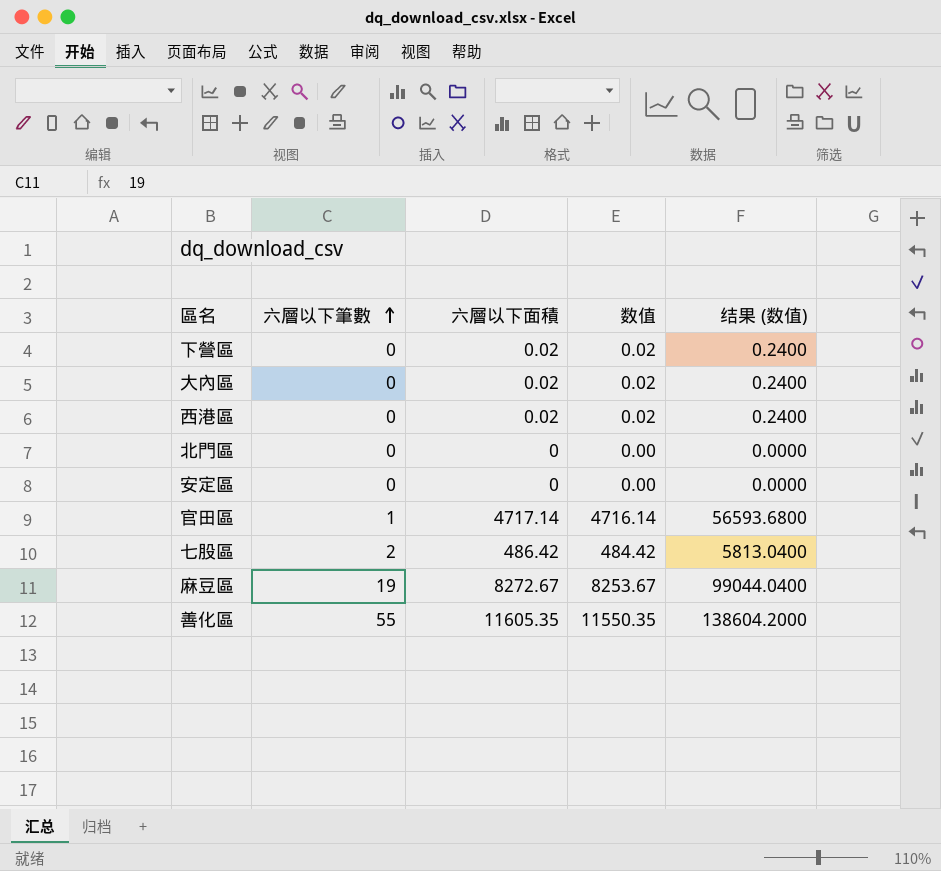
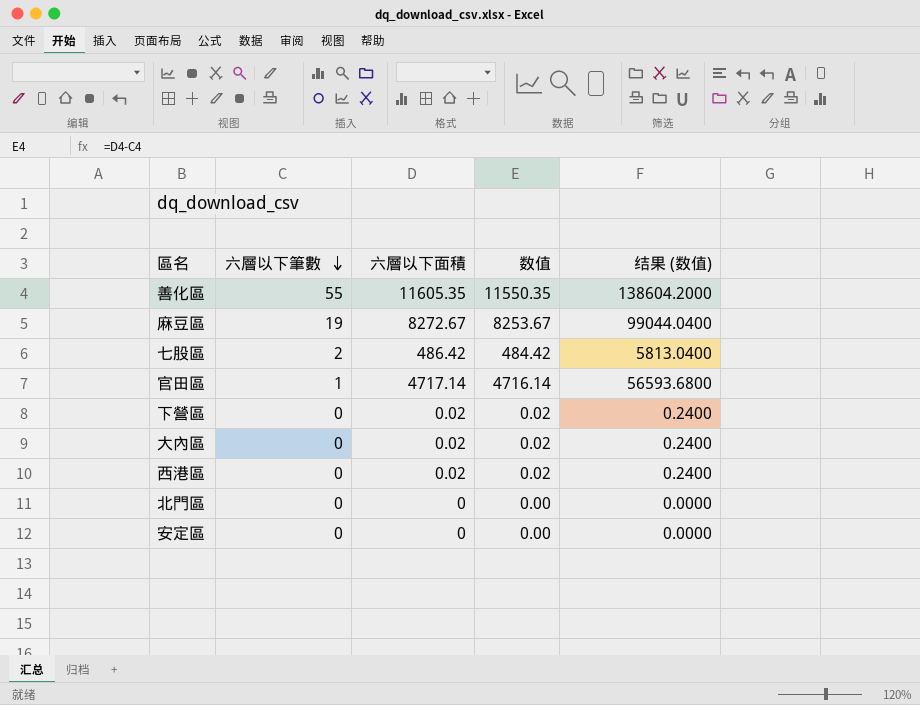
row order: 六層以下筆數 ascending -> 六層以下筆數 descending

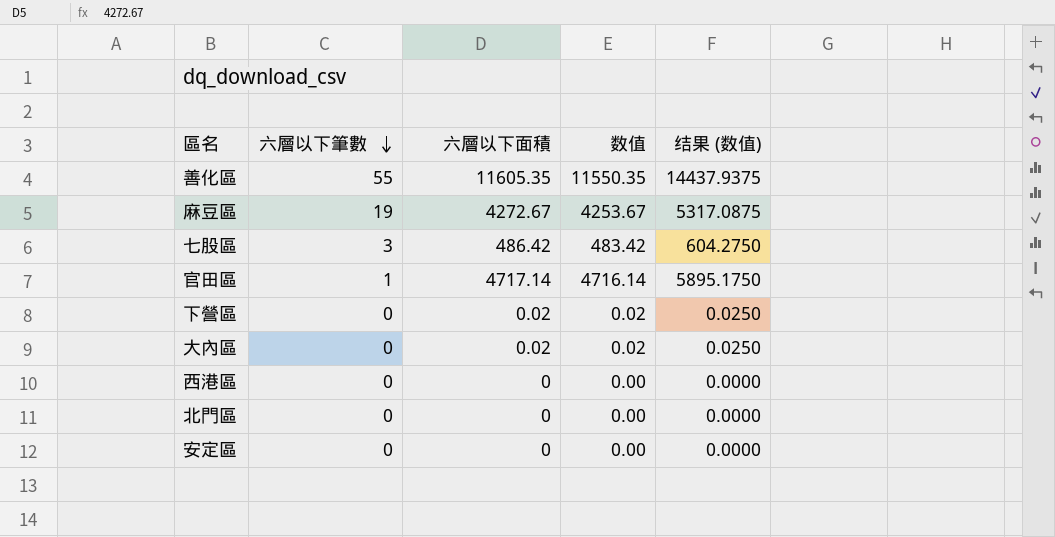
column 结果 (数值) | formula: [数值] * 12 -> [数值] * 1.25
麻豆區 | 六層以下面積: 8272.67 -> 4272.67
麻豆區 | 数值: 8253.67 -> 4253.67
七股區 | 六層以下筆數: 2 -> 3
七股區 | 数值: 484.42 -> 483.42
西港區 | 六層以下面積: 0.02 -> 0
西港區 | 数值: 0.02 -> 0.00

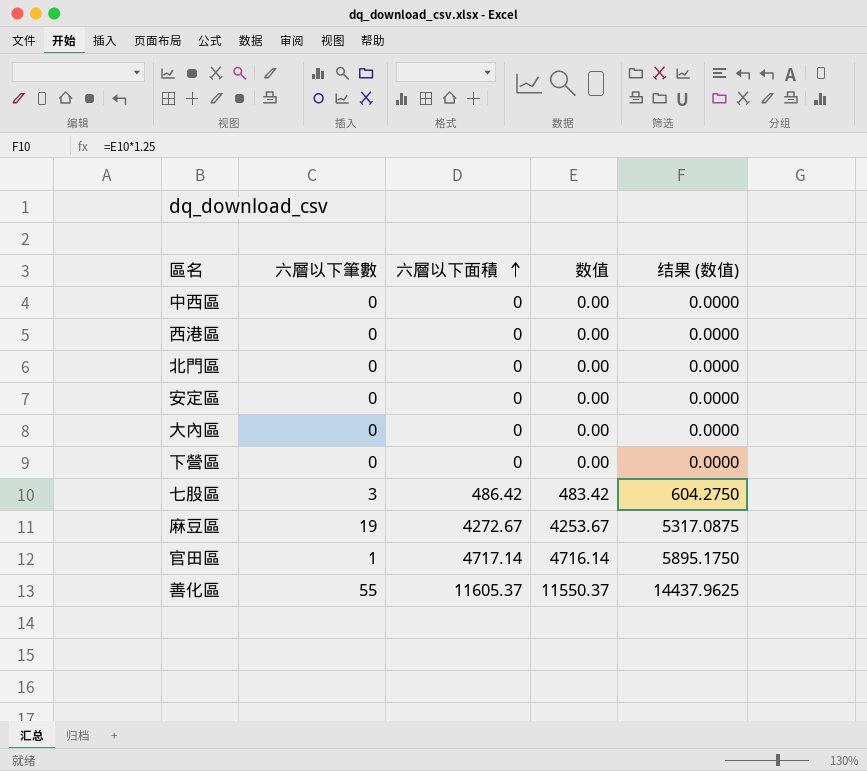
row order: 六層以下筆數 descending -> 六層以下面積 ascending
row 中西區: none -> 0 | 0 | 0.00 | 0.0000
大內區 | 六層以下面積: 0.02 -> 0
大內區 | 数值: 0.02 -> 0.00
大內區 | 结果 (数值): 0.0250 -> 0.0000
下營區 | 六層以下面積: 0.02 -> 0
下營區 | 数值: 0.02 -> 0.00
下營區 | 结果 (数值): 0.0250 -> 0.0000
善化區 | 六層以下面積: 11605.35 -> 11605.37
善化區 | 数值: 11550.35 -> 11550.37
善化區 | 结果 (数值): 14437.9375 -> 14437.9625

